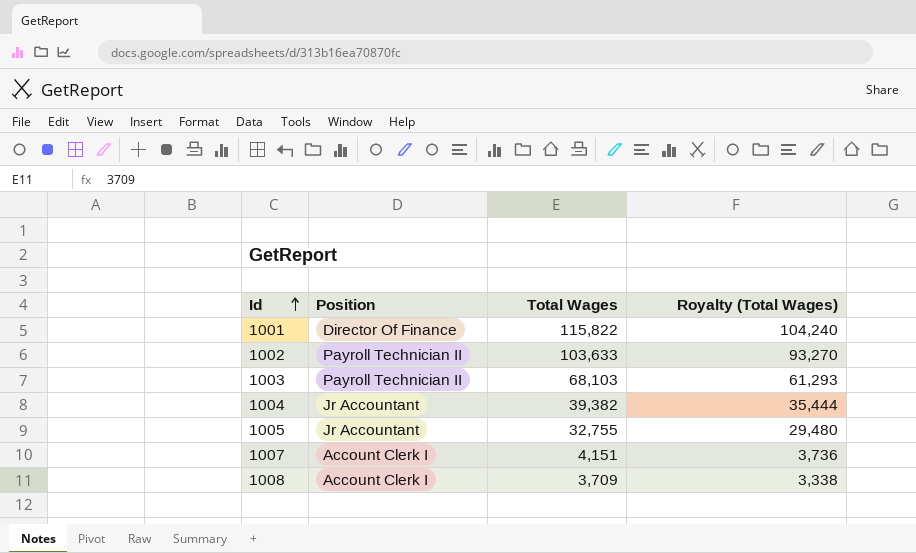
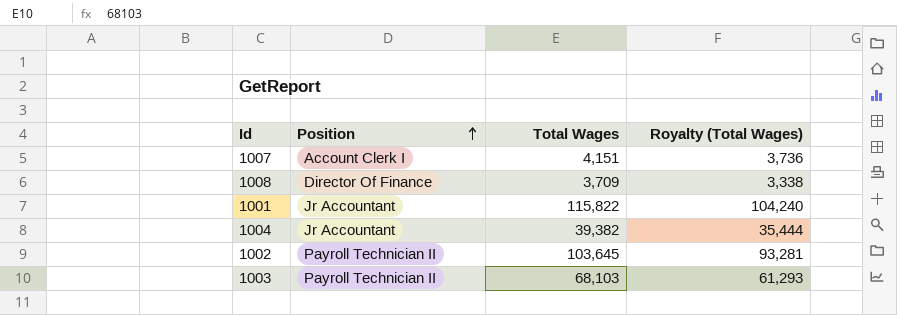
row order: Id ascending -> Position ascending
row 1005: Jr Accountant | 32,755 | 29,480 -> none
1008 | Position: Account Clerk I -> Director Of Finance
1001 | Position: Director Of Finance -> Jr Accountant
1002 | Total Wages: 103,633 -> 103,645
1002 | Royalty (Total Wages): 93,270 -> 93,281

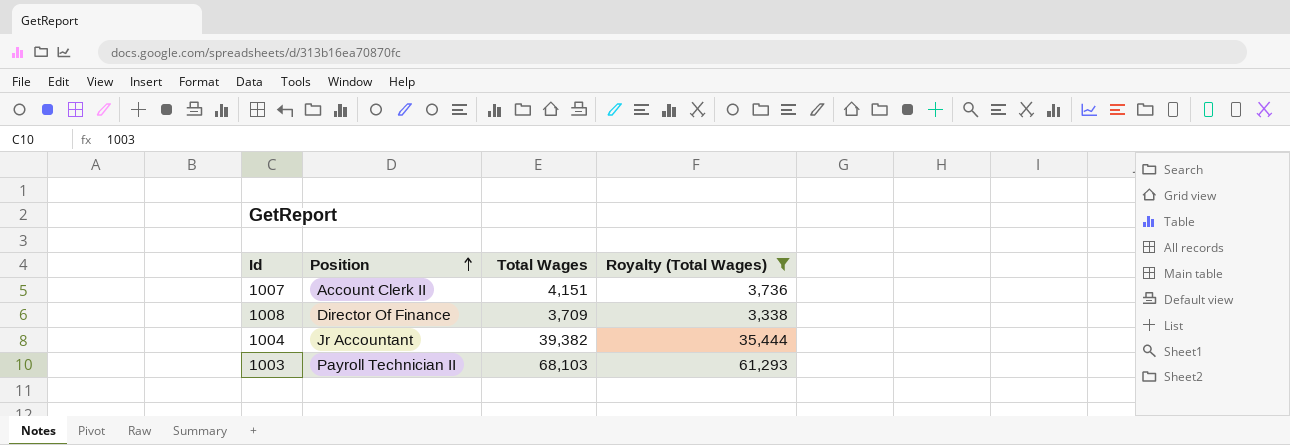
filter: none -> Royalty (Total Wages) <= 61,293
1007 | Position: Account Clerk I -> Account Clerk II

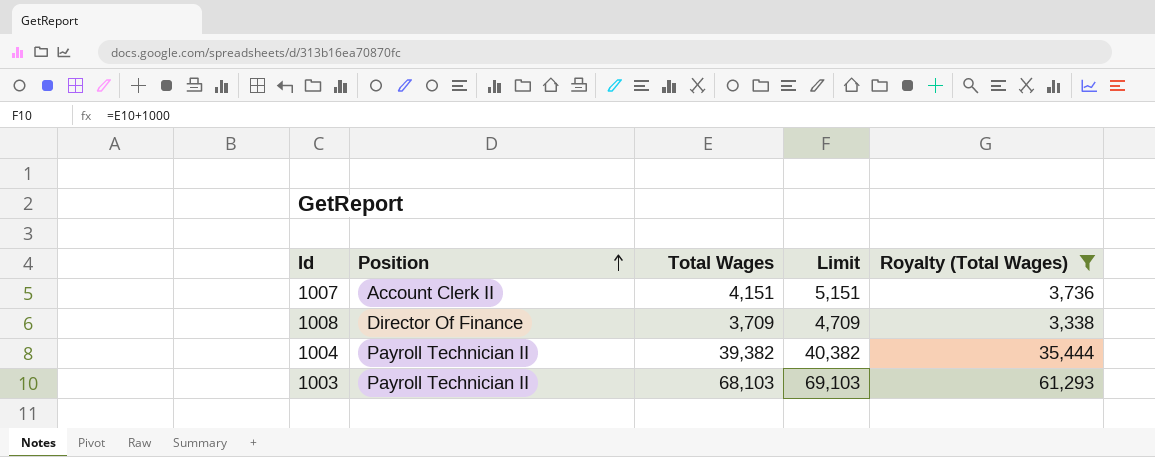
column Limit | formula: none -> [Total Wages] + 1000
1004 | Position: Jr Accountant -> Payroll Technician II

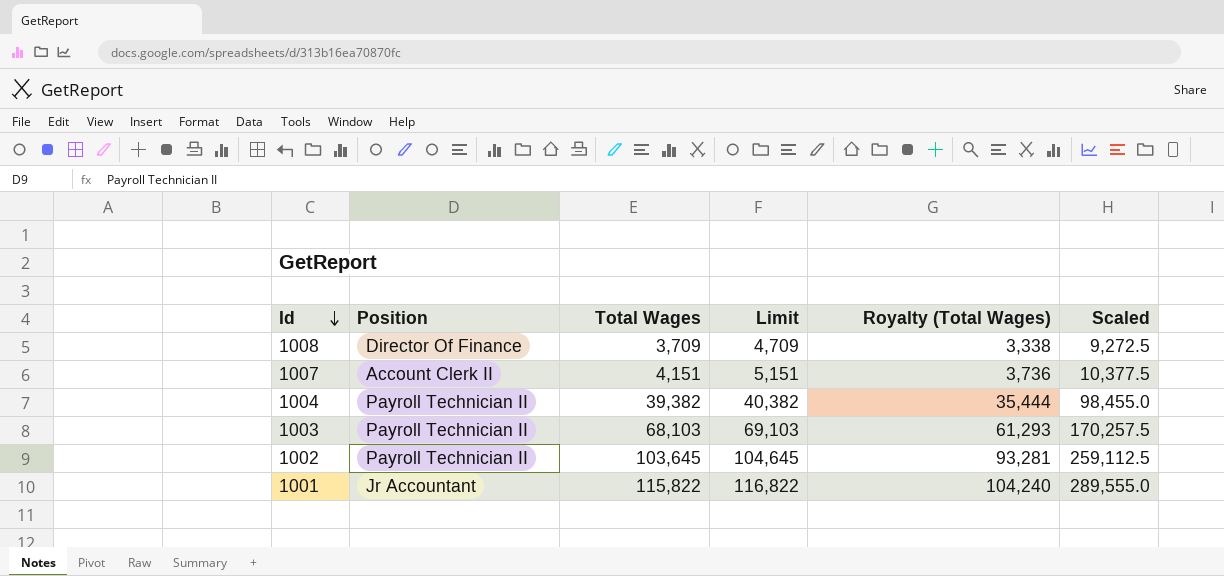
filter: Royalty (Total Wages) <= 61,293 -> none
row order: Position ascending -> Id descending
column Scaled | formula: none -> [Total Wages] * 2.5

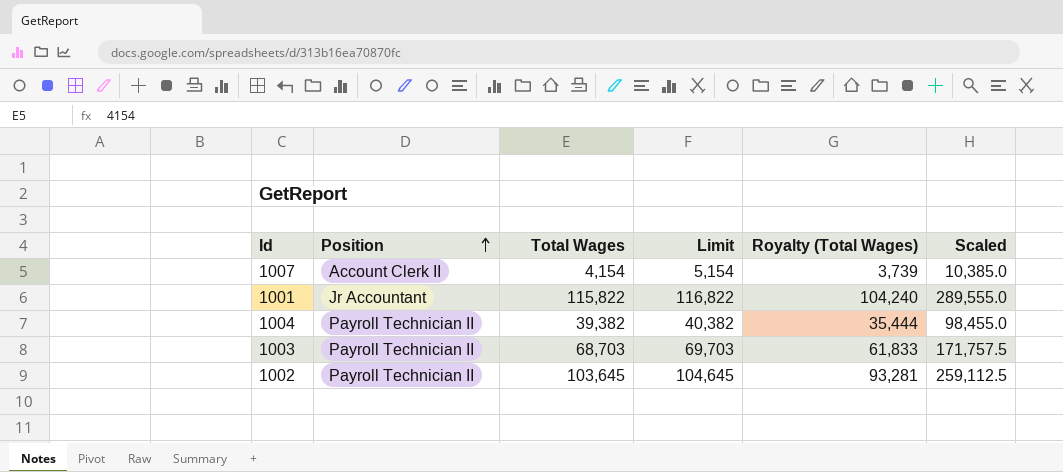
row order: Id descending -> Position ascending
row 1008: Director Of Finance | 3,709 | 4,709 | 3,338 | 9,272.5 -> none
1007 | Total Wages: 4,151 -> 4,154
1007 | Limit: 5,151 -> 5,154
1007 | Royalty (Total Wages): 3,736 -> 3,739
1007 | Scaled: 10,377.5 -> 10,385.0
1003 | Total Wages: 68,103 -> 68,703
1003 | Limit: 69,103 -> 69,703
1003 | Royalty (Total Wages): 61,293 -> 61,833
1003 | Scaled: 170,257.5 -> 171,757.5

